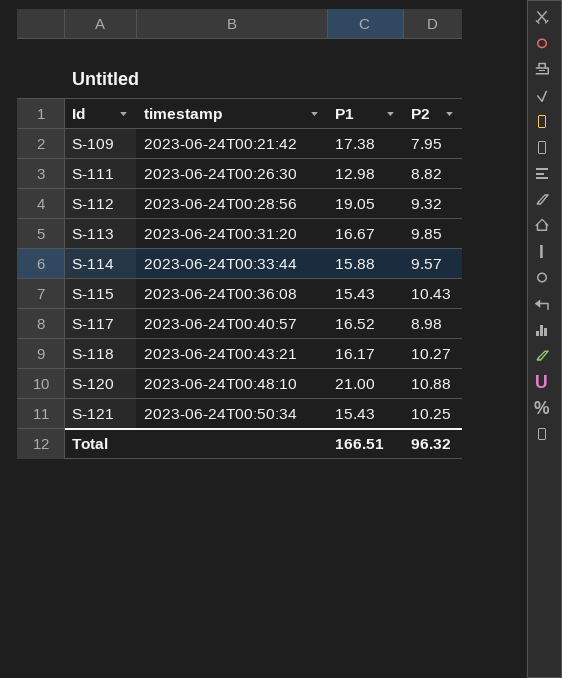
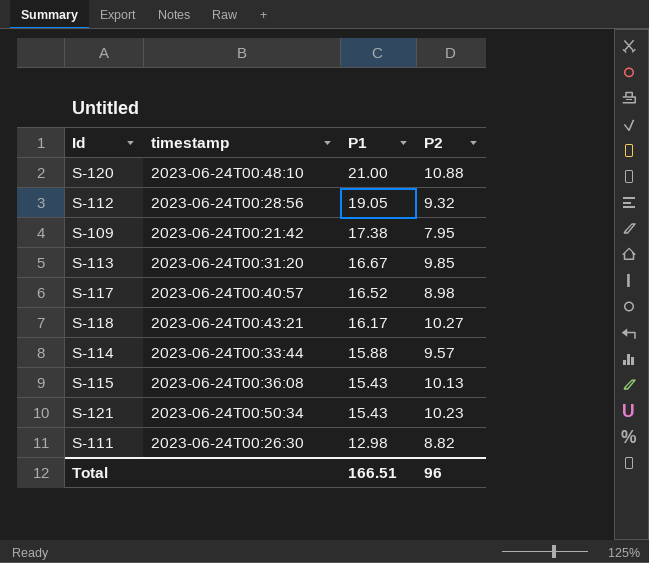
row order: Id ascending -> P1 descending
S-115 | P2: 10.43 -> 10.13
S-121 | P2: 10.25 -> 10.23
Total | P2: 96.32 -> 96

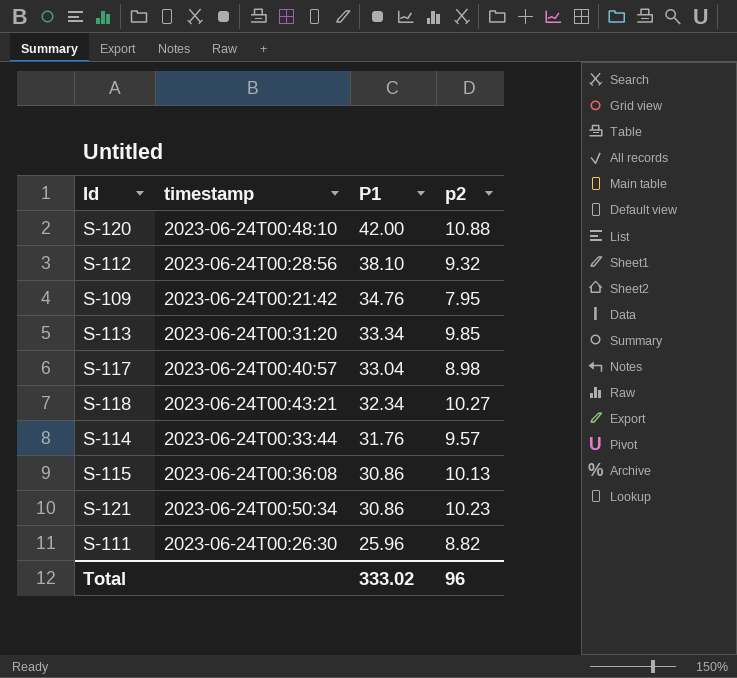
column name: P2 -> p2
S-120 | P1: 21.00 -> 42.00
S-112 | P1: 19.05 -> 38.10
S-109 | P1: 17.38 -> 34.76
S-113 | P1: 16.67 -> 33.34
S-117 | P1: 16.52 -> 33.04
S-118 | P1: 16.17 -> 32.34
S-114 | P1: 15.88 -> 31.76
S-115 | P1: 15.43 -> 30.86
S-121 | P1: 15.43 -> 30.86
S-111 | P1: 12.98 -> 25.96
Total | P1: 166.51 -> 333.02

